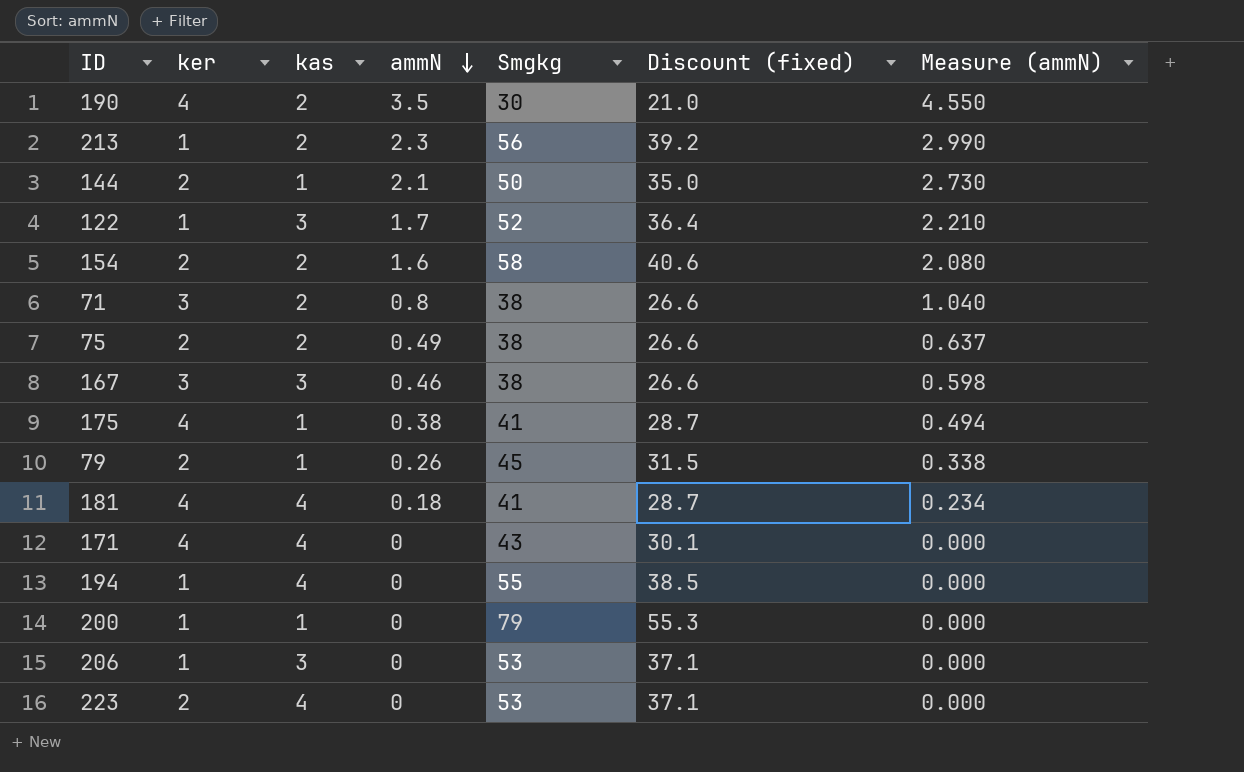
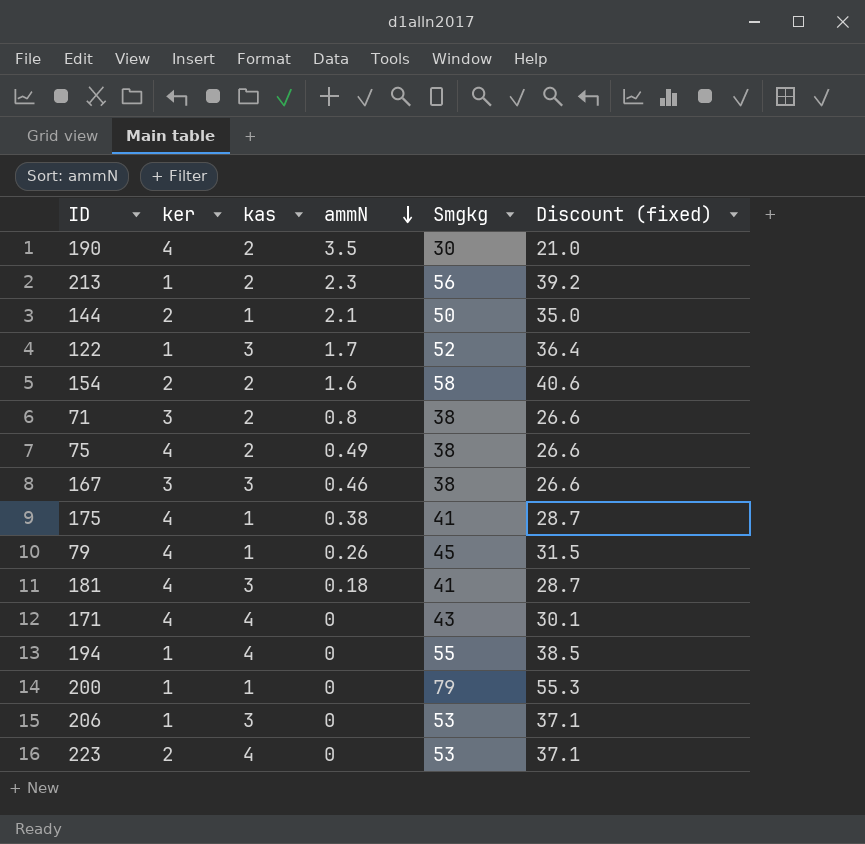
column Measure (ammN) | formula: [ammN] * 1.3 -> none
75 | ker: 2 -> 4
79 | ker: 2 -> 4
181 | kas: 4 -> 3

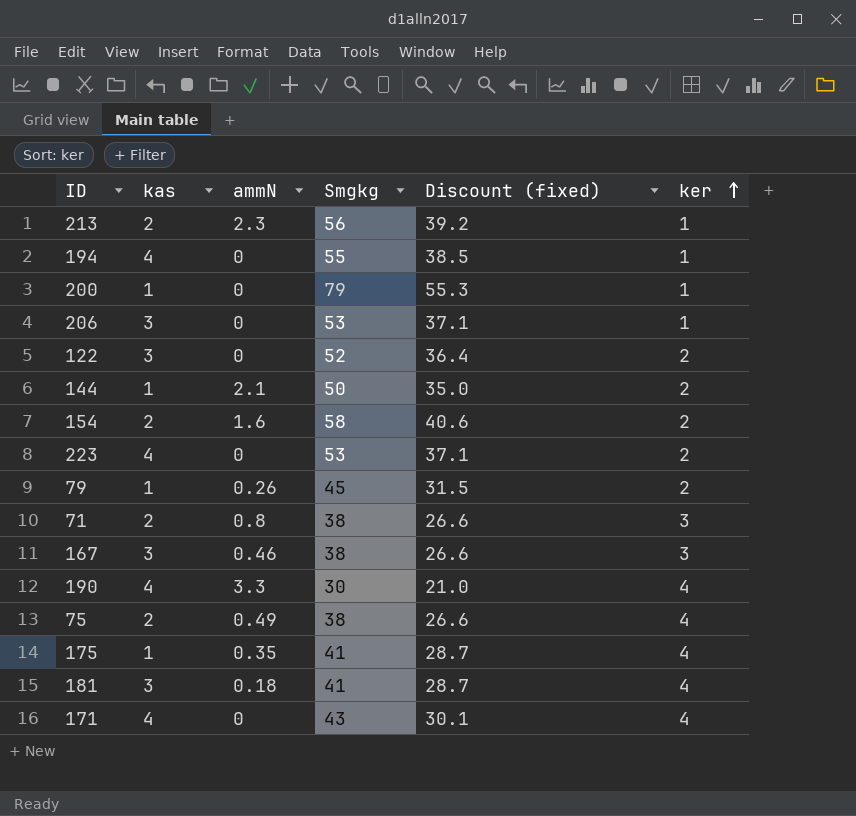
row order: ammN descending -> ker ascending
column ker | position: 2 -> 6
122 | ammN: 1.7 -> 0
122 | ker: 1 -> 2
79 | ker: 4 -> 2
190 | kas: 2 -> 4
190 | ammN: 3.5 -> 3.3
175 | ammN: 0.38 -> 0.35

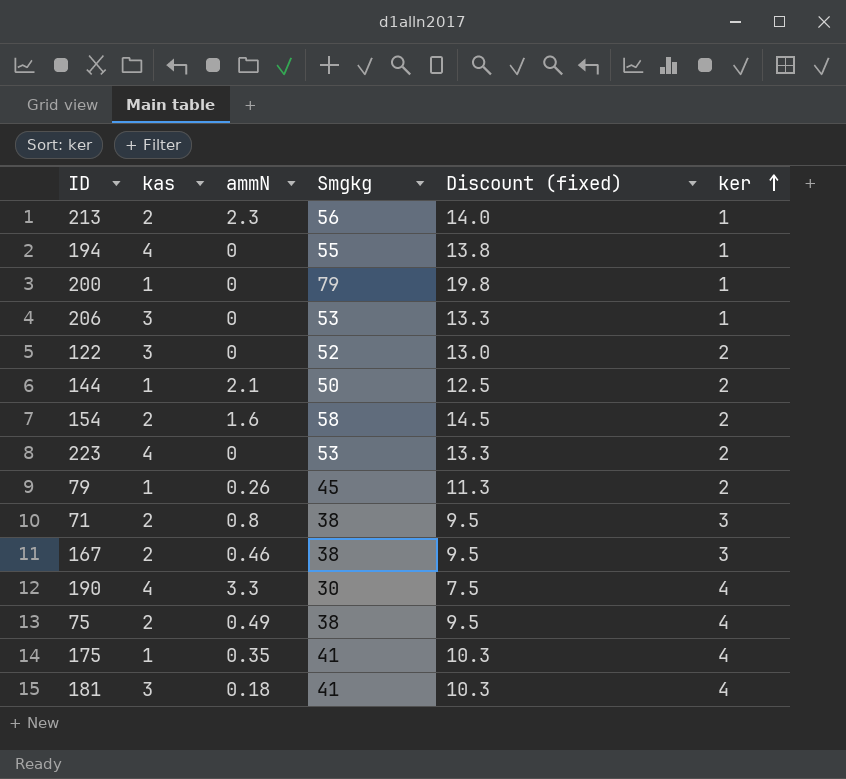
column Discount (fixed) | formula: [Smgkg] * 0.7 -> [Smgkg] * 0.25
row 171: 4 | 0 | 43 | 30.1 | 4 -> none
167 | kas: 3 -> 2

